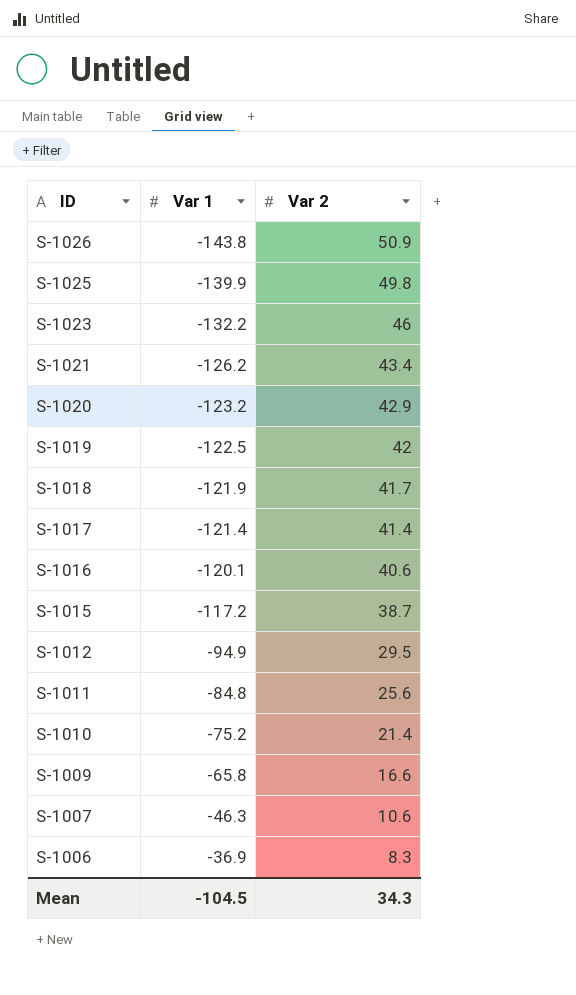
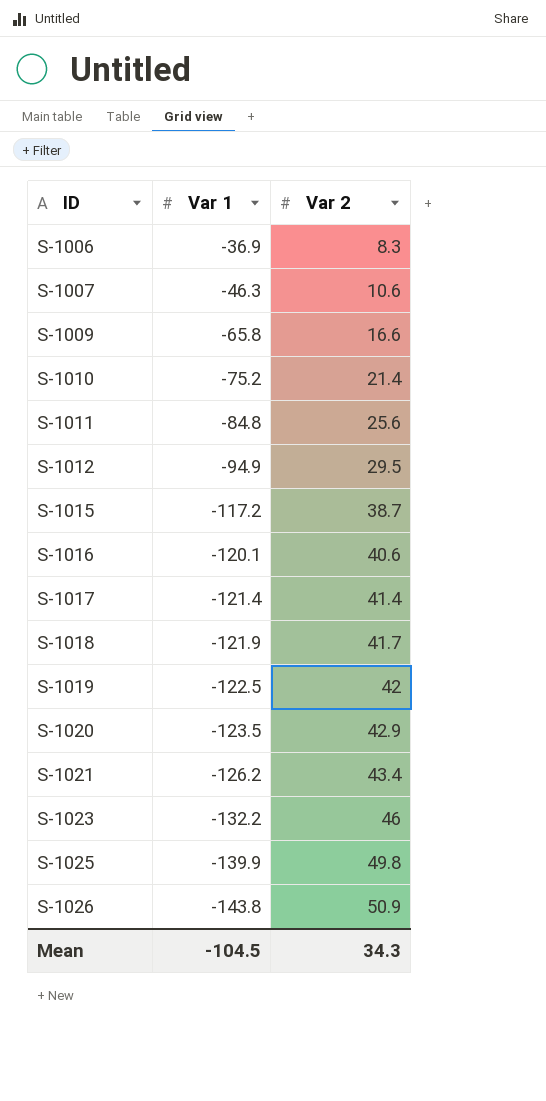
row order: ID descending -> ID ascending
S-1020 | Var 1: -123.2 -> -123.5

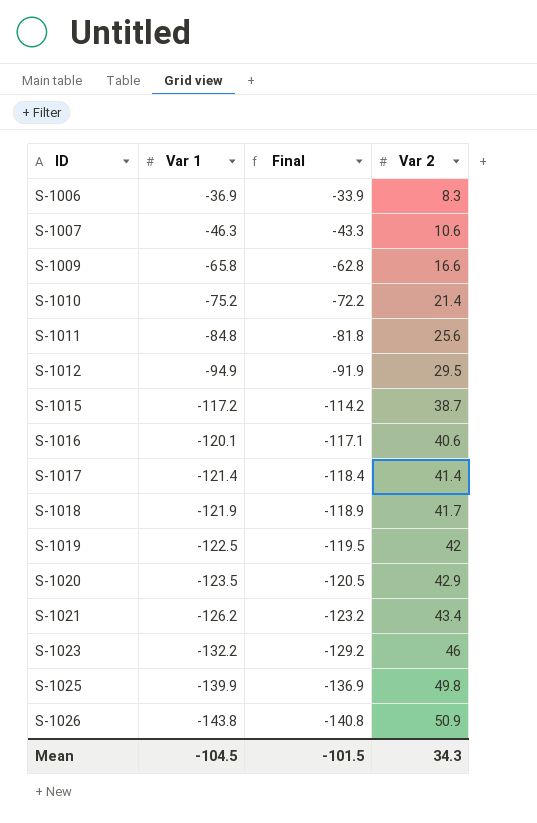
column Final | formula: none -> [Var 1] + 3

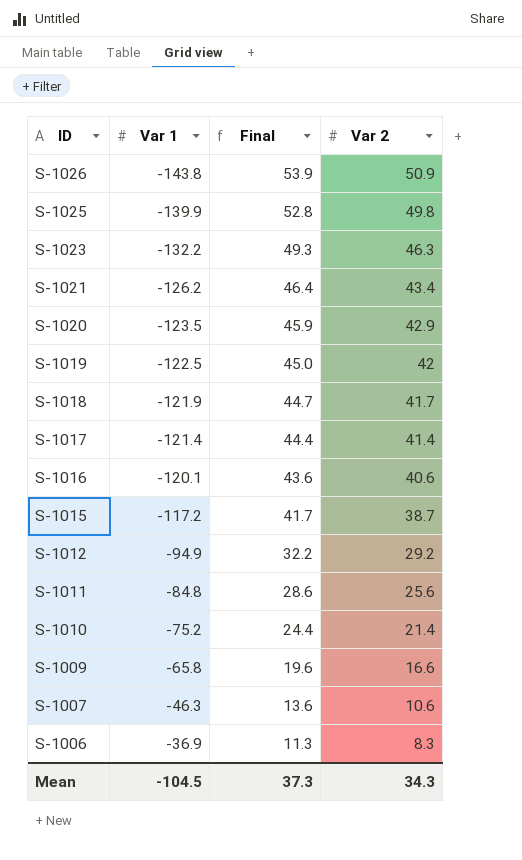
row order: ID ascending -> ID descending
column Final | formula: [Var 1] + 3 -> [Var 2] + 3
S-1023 | Var 2: 46 -> 46.3
S-1012 | Var 2: 29.5 -> 29.2
Mean | Final: -101.5 -> 37.3

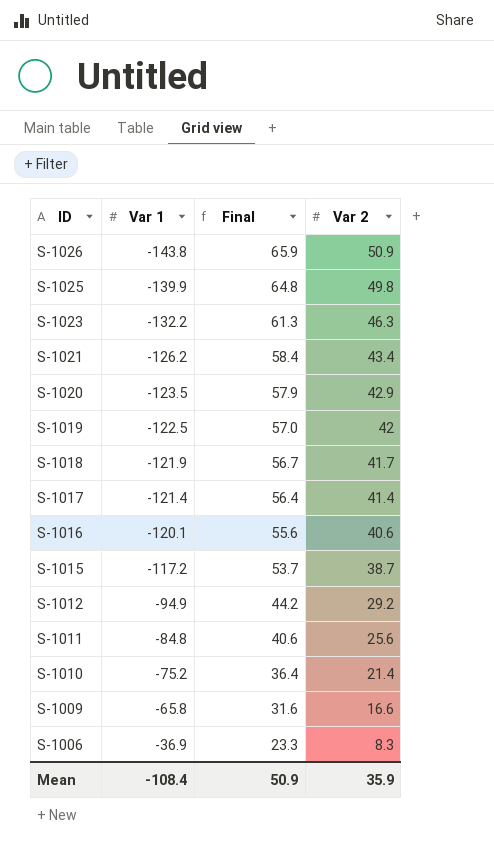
column Final | formula: [Var 2] + 3 -> [Var 2] + 15
row S-1007: -46.3 | 13.6 | 10.6 -> none
Mean | Var 1: -104.5 -> -108.4
Mean | Final: 37.3 -> 50.9
Mean | Var 2: 34.3 -> 35.9

